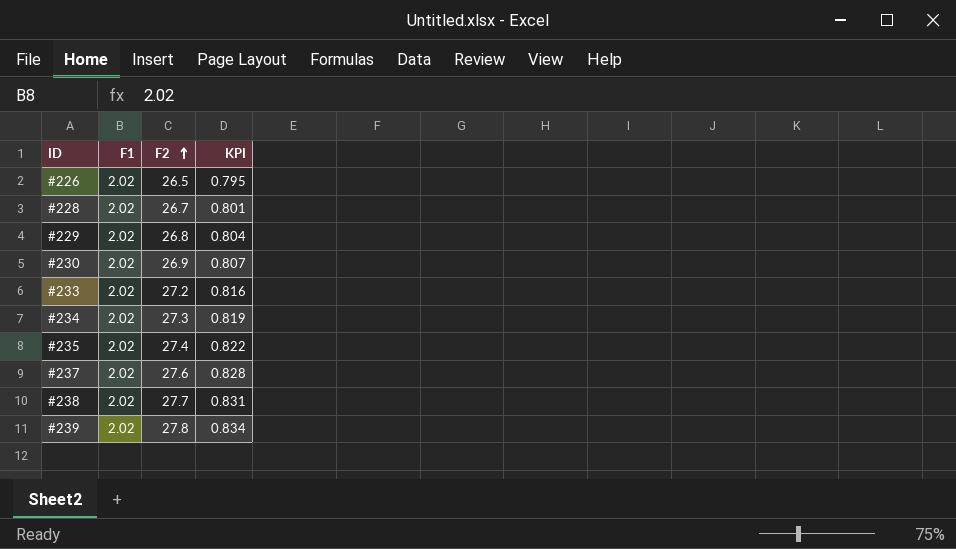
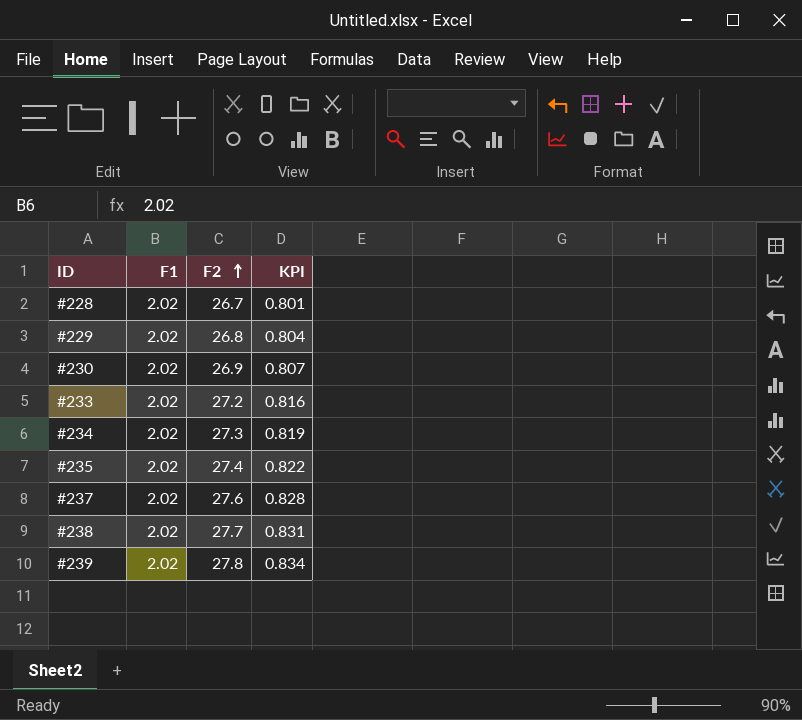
row #226: 2.02 | 26.5 | 0.795 -> none

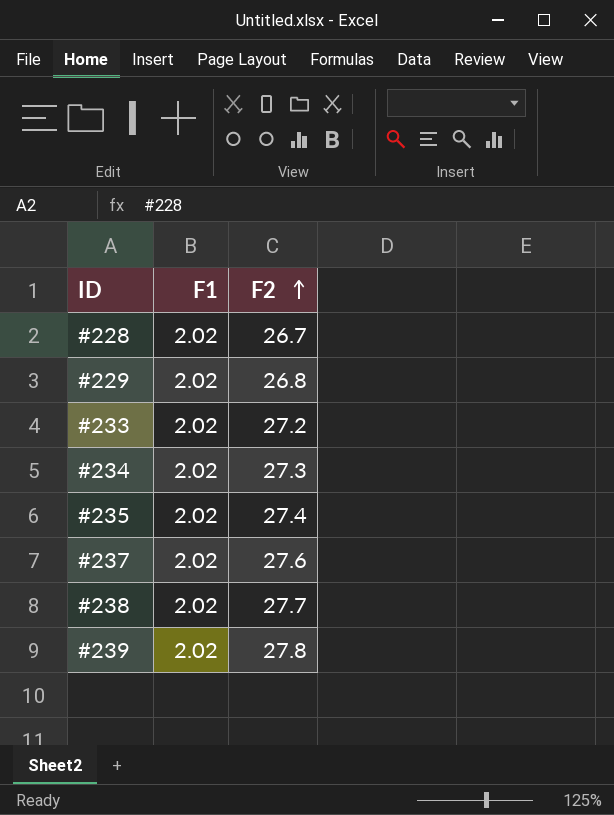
column KPI | formula: [F2] * 0.03 -> none
row #230: 2.02 | 26.9 | 0.807 -> none

